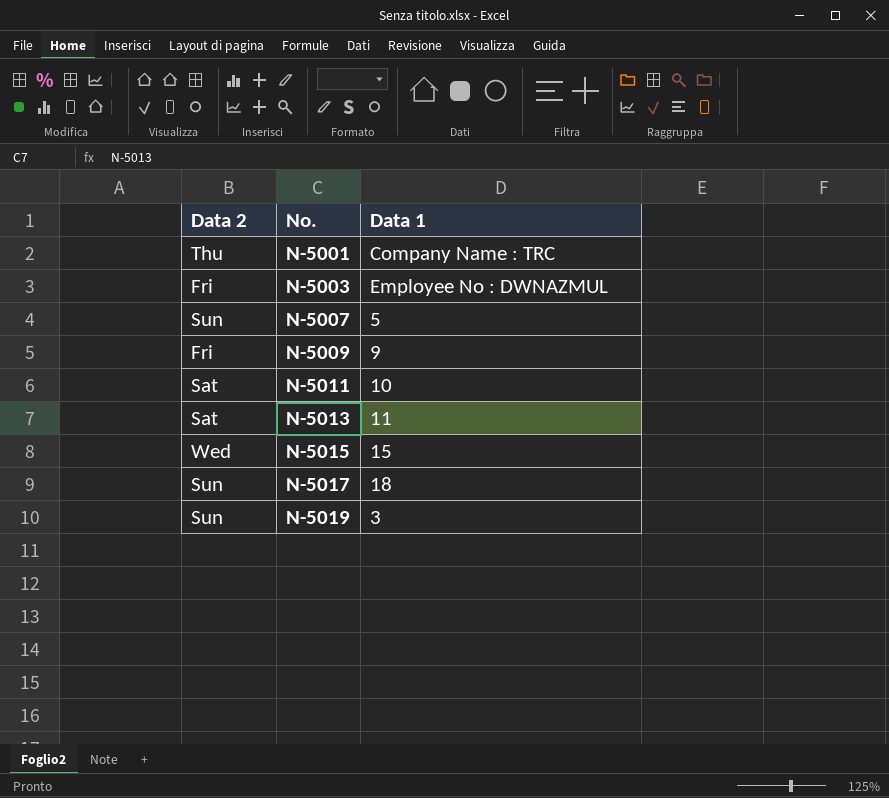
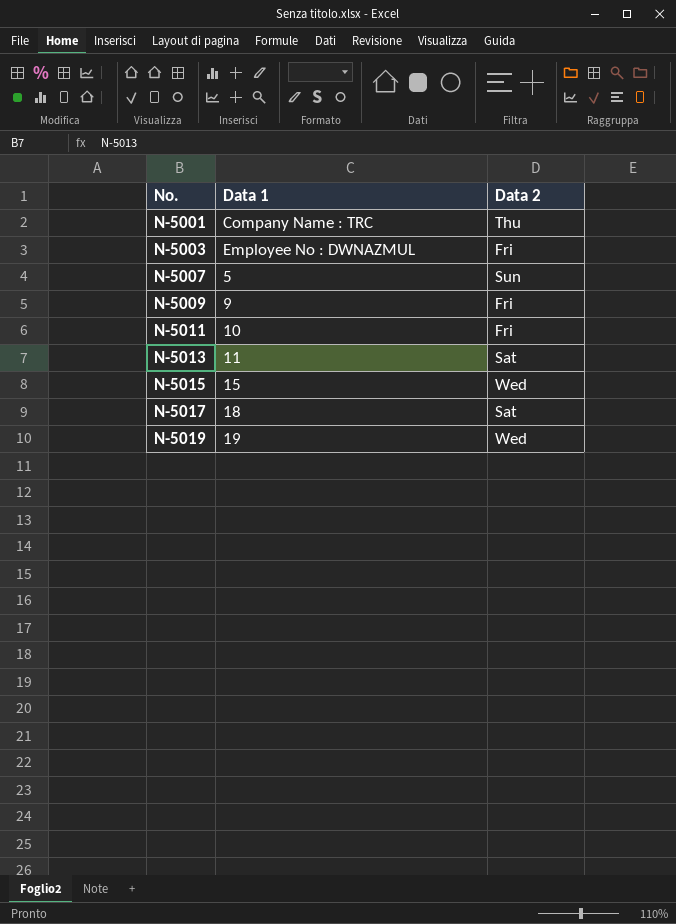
column Data 2 | position: 1 -> 3
N-5011 | Data 2: Sat -> Fri
N-5017 | Data 2: Sun -> Sat
N-5019 | Data 1: 3 -> 19
N-5019 | Data 2: Sun -> Wed

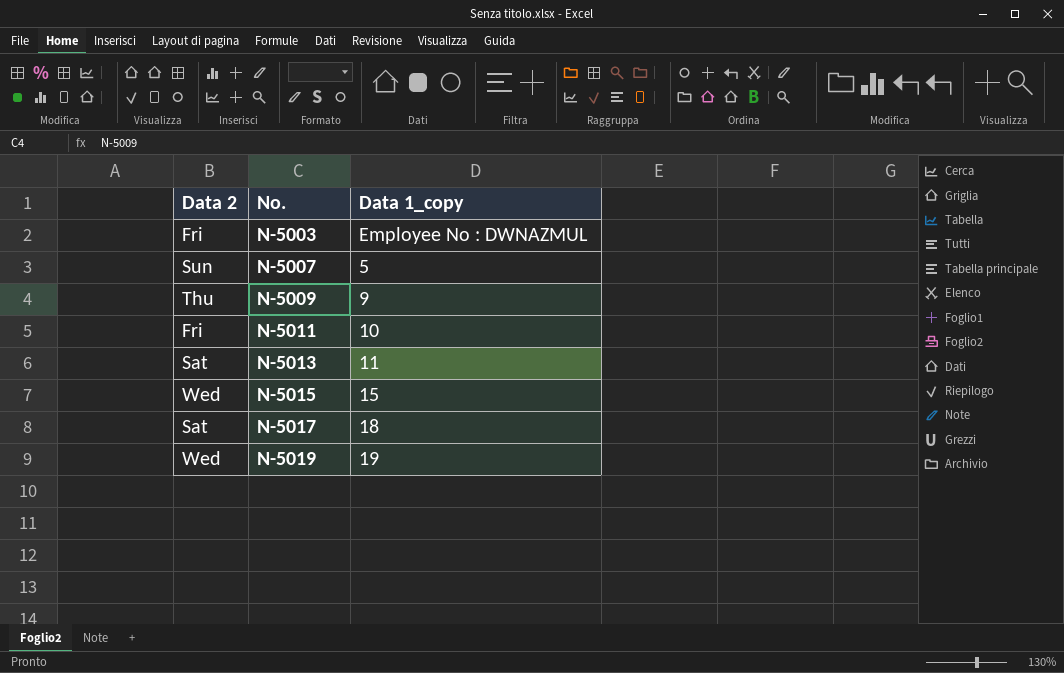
column Data 2 | position: 3 -> 1
column name: Data 1 -> Data 1_copy
row N-5001: Company Name : TRC | Thu -> none
N-5009 | Data 2: Fri -> Thu

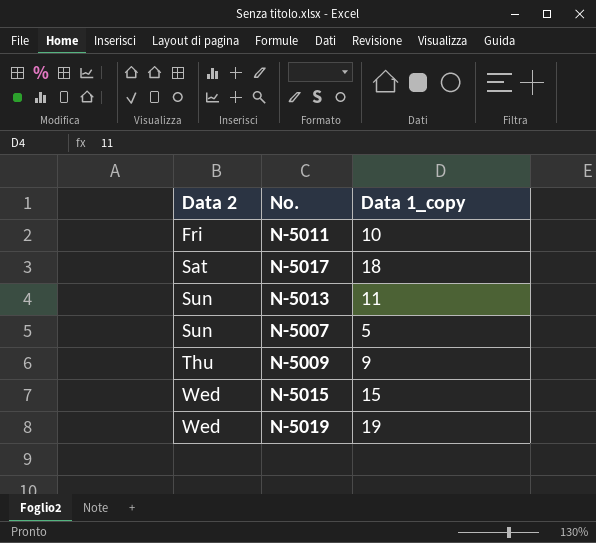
row order: No. ascending -> Data 2 ascending
row N-5003: Fri | Employee No : DWNAZMUL -> none
N-5013 | Data 2: Sat -> Sun

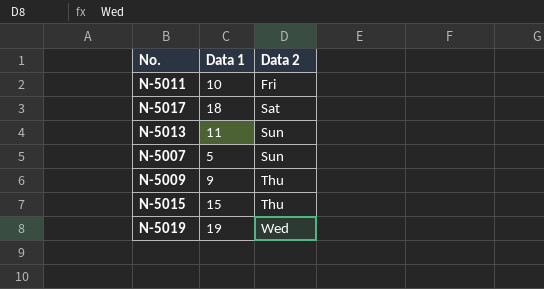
column name: Data 1_copy -> Data 1
column Data 2 | position: 1 -> 3
N-5015 | Data 2: Wed -> Thu

